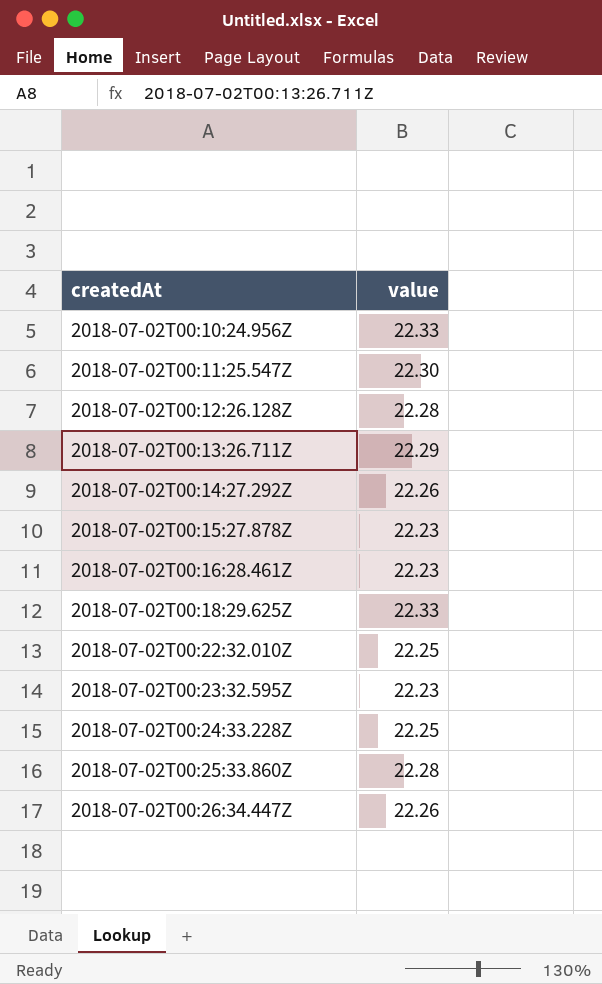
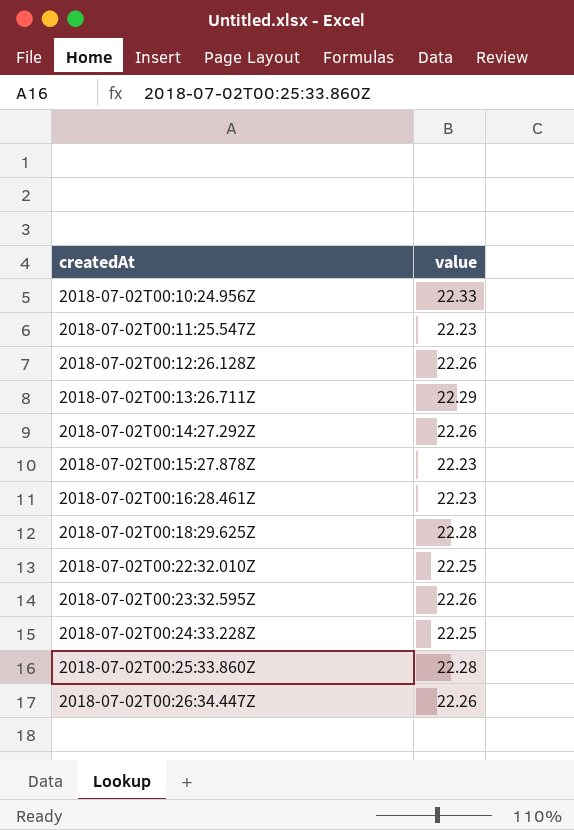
2018-07-02T00:11:25.547Z | value: 22.30 -> 22.23
2018-07-02T00:12:26.128Z | value: 22.28 -> 22.26
2018-07-02T00:18:29.625Z | value: 22.33 -> 22.28
2018-07-02T00:23:32.595Z | value: 22.23 -> 22.26

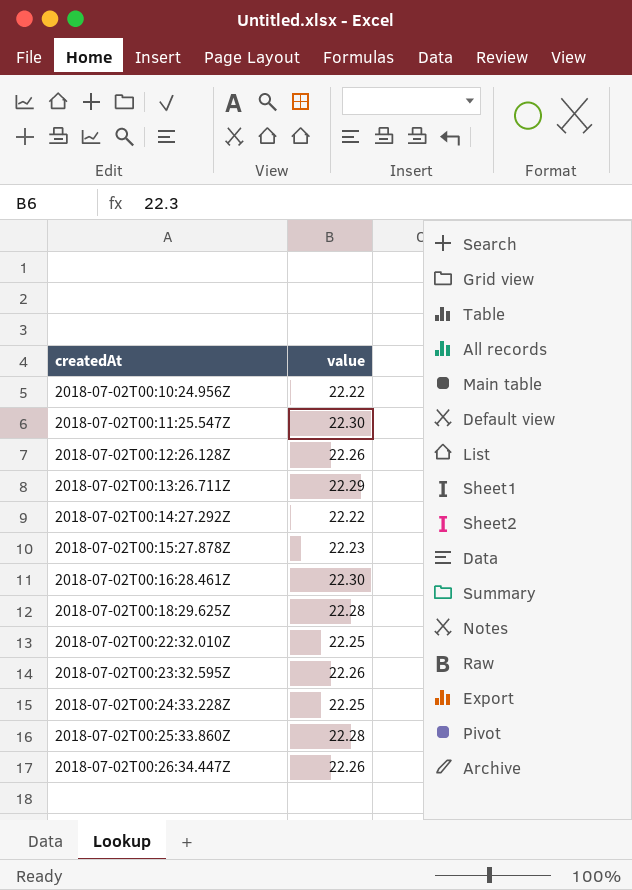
2018-07-02T00:10:24.956Z | value: 22.33 -> 22.22
2018-07-02T00:11:25.547Z | value: 22.23 -> 22.30
2018-07-02T00:14:27.292Z | value: 22.26 -> 22.22
2018-07-02T00:16:28.461Z | value: 22.23 -> 22.30

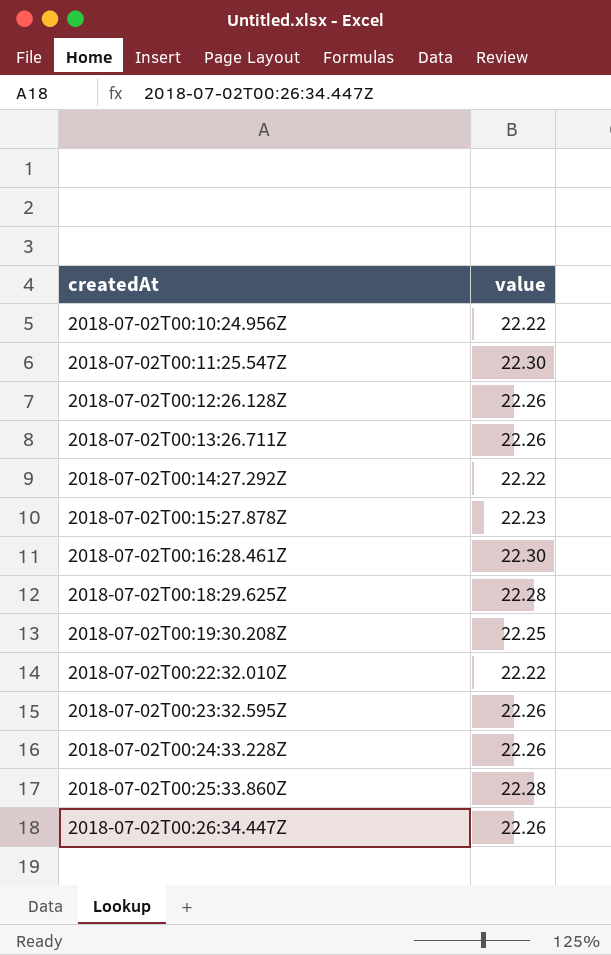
2018-07-02T00:13:26.711Z | value: 22.29 -> 22.26
row 2018-07-02T00:19:30.208Z: none -> 22.25
2018-07-02T00:22:32.010Z | value: 22.25 -> 22.22
2018-07-02T00:24:33.228Z | value: 22.25 -> 22.26

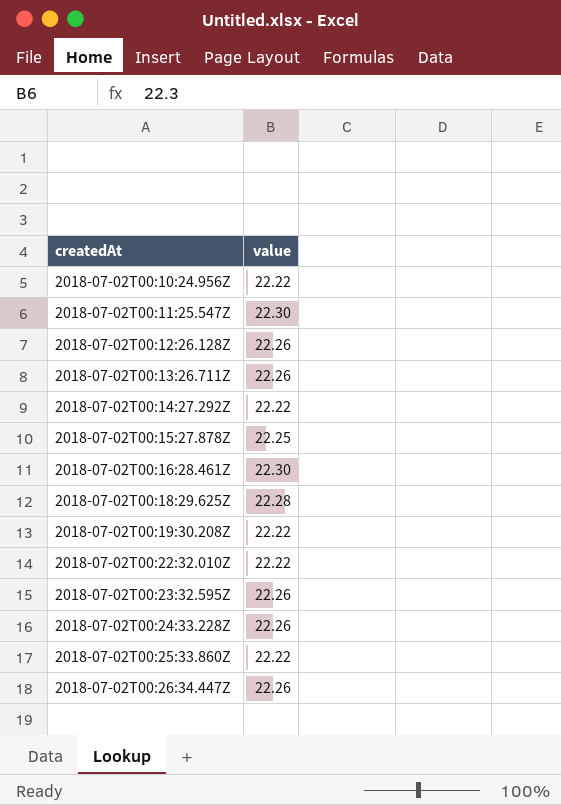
2018-07-02T00:15:27.878Z | value: 22.23 -> 22.25
2018-07-02T00:19:30.208Z | value: 22.25 -> 22.22
2018-07-02T00:25:33.860Z | value: 22.28 -> 22.22

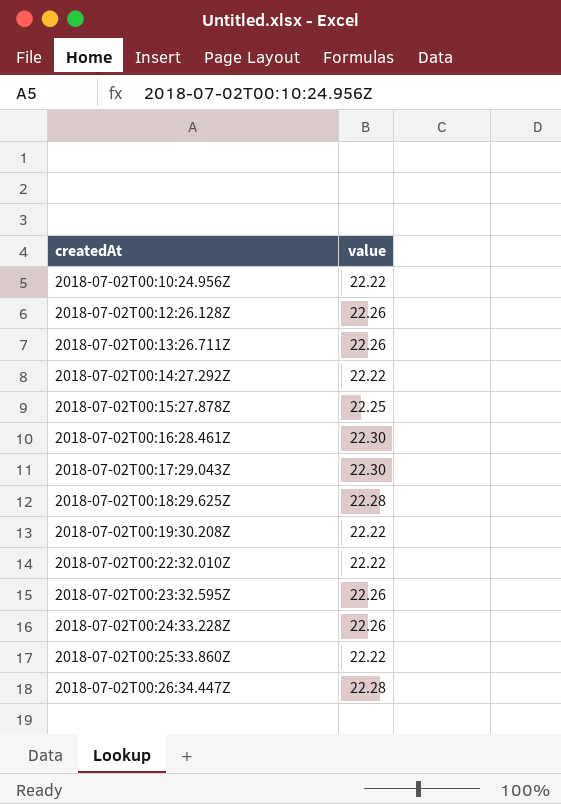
row 2018-07-02T00:11:25.547Z: 22.30 -> none
row 2018-07-02T00:17:29.043Z: none -> 22.30
2018-07-02T00:26:34.447Z | value: 22.26 -> 22.28

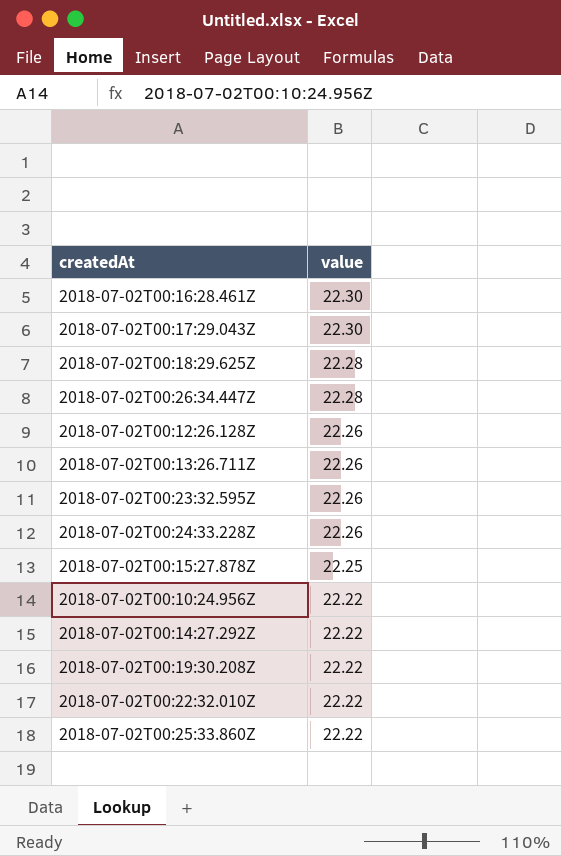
row order: createdAt ascending -> value descending

